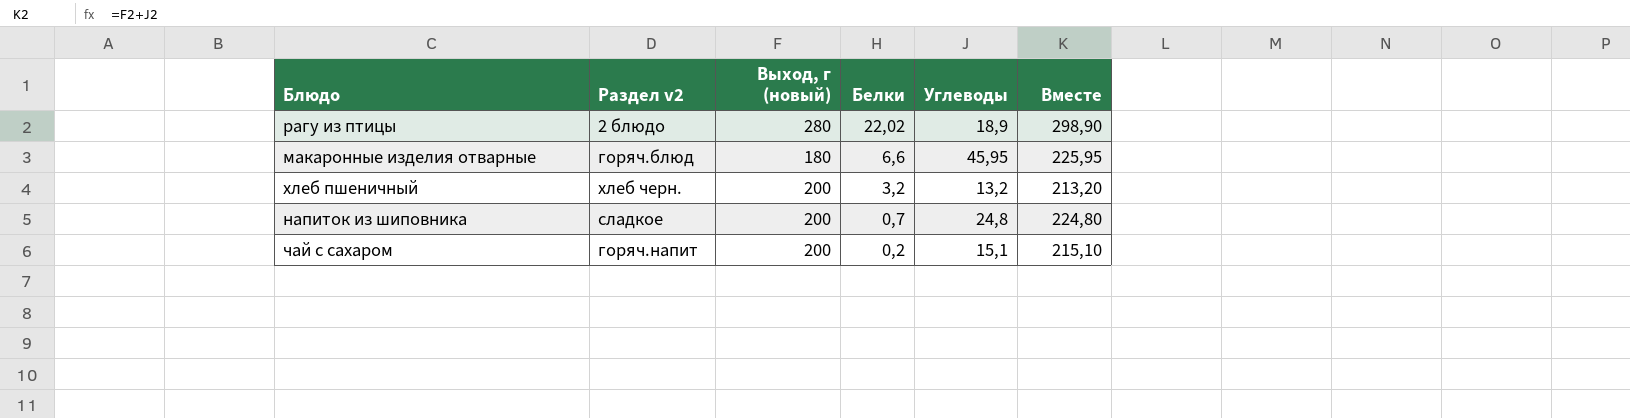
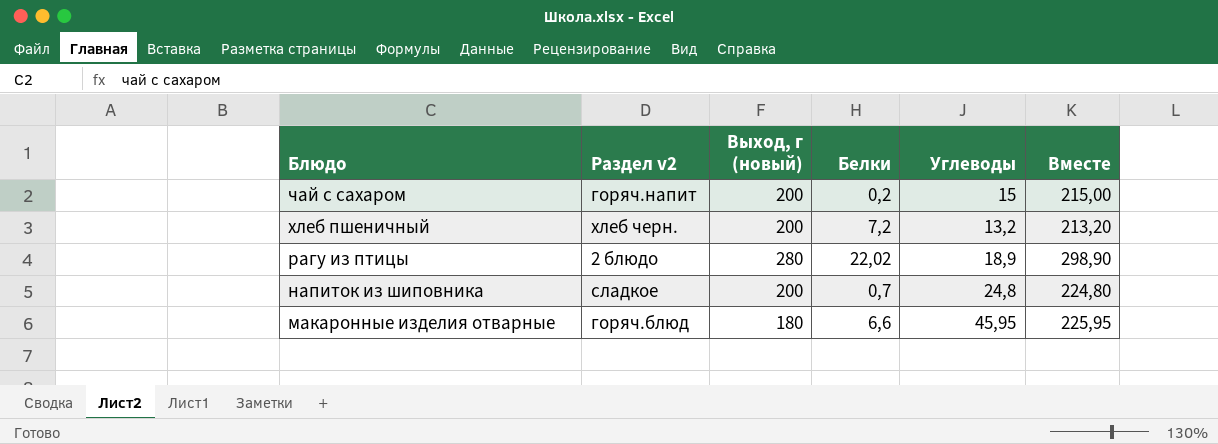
row order: Белки descending -> Блюдо descending
чай с сахаром | Углеводы: 15,1 -> 15
чай с сахаром | Вместе: 215,10 -> 215,00
хлеб пшеничный | Белки: 3,2 -> 7,2

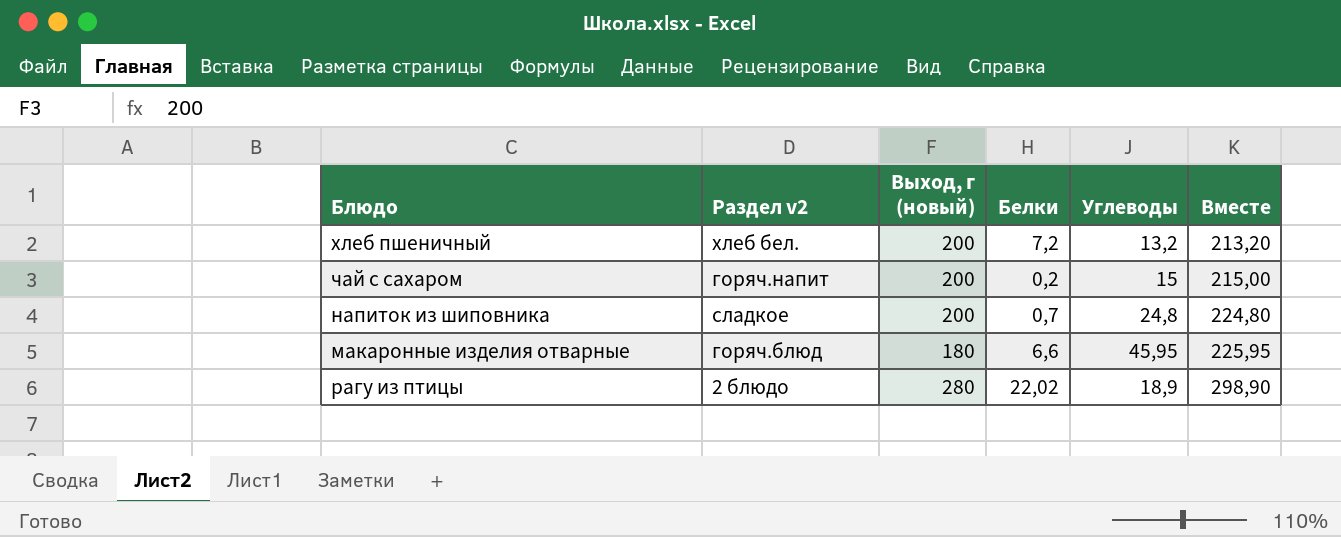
row order: Блюдо descending -> Вместе ascending
хлеб пшеничный | Раздел v2: хлеб черн. -> хлеб бел.

